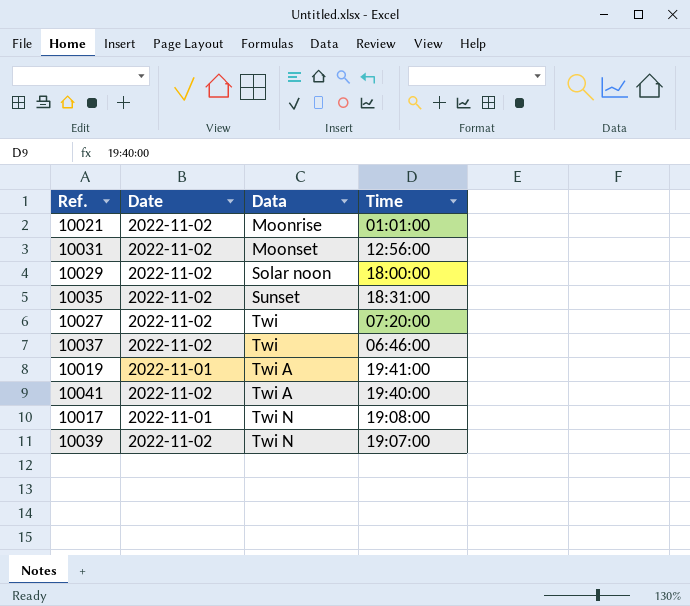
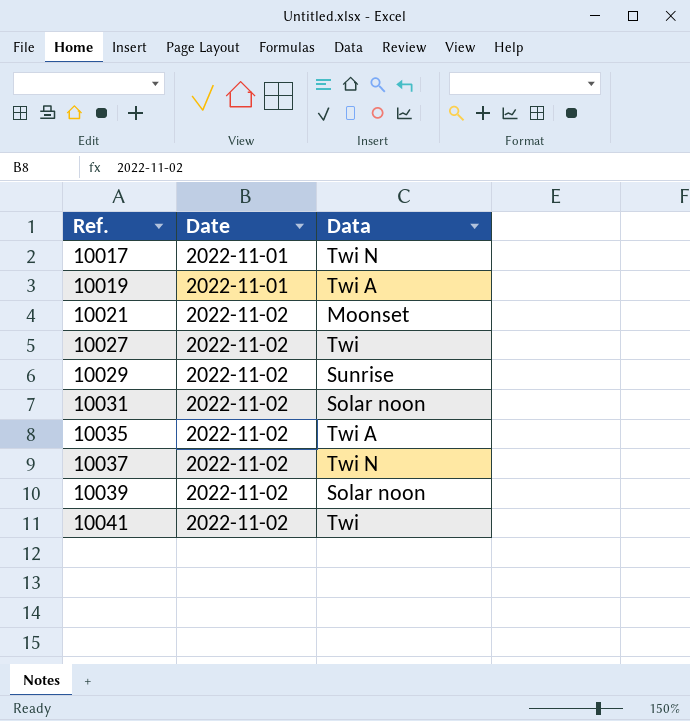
row order: Data ascending -> Ref. ascending
column Time | position: 4 -> none
10021 | Data: Moonrise -> Moonset
10029 | Data: Solar noon -> Sunrise
10031 | Data: Moonset -> Solar noon
10035 | Data: Sunset -> Twi A
10037 | Data: Twi -> Twi N
10039 | Data: Twi N -> Solar noon
10041 | Data: Twi A -> Twi

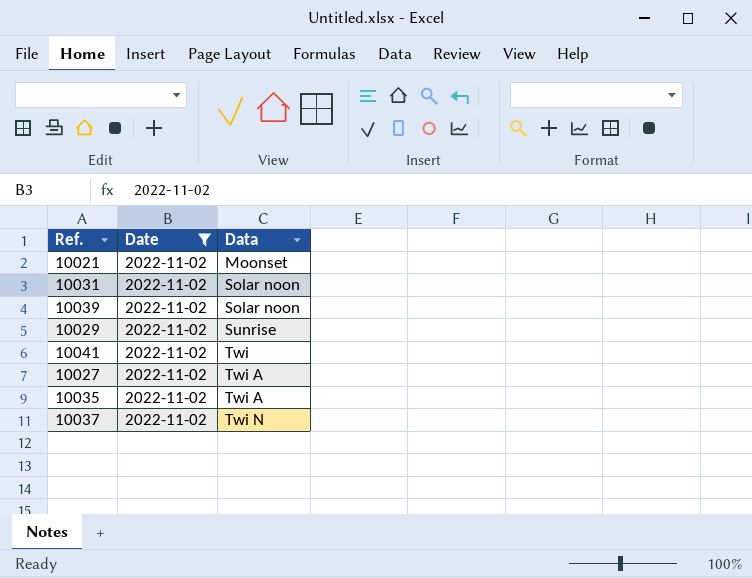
filter: none -> Date = 2022-11-02
row order: Ref. ascending -> Data ascending
10027 | Data: Twi -> Twi A

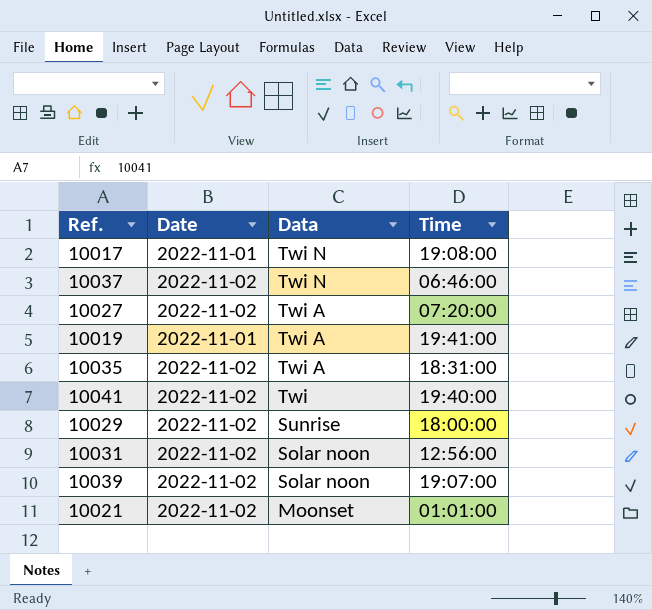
filter: Date = 2022-11-02 -> none
row order: Data ascending -> Data descending
column Time | position: none -> 4

